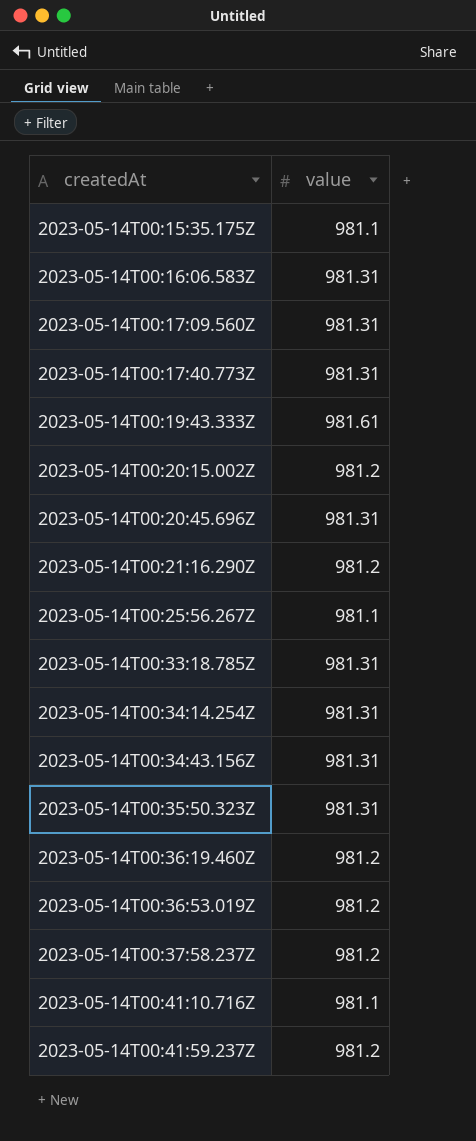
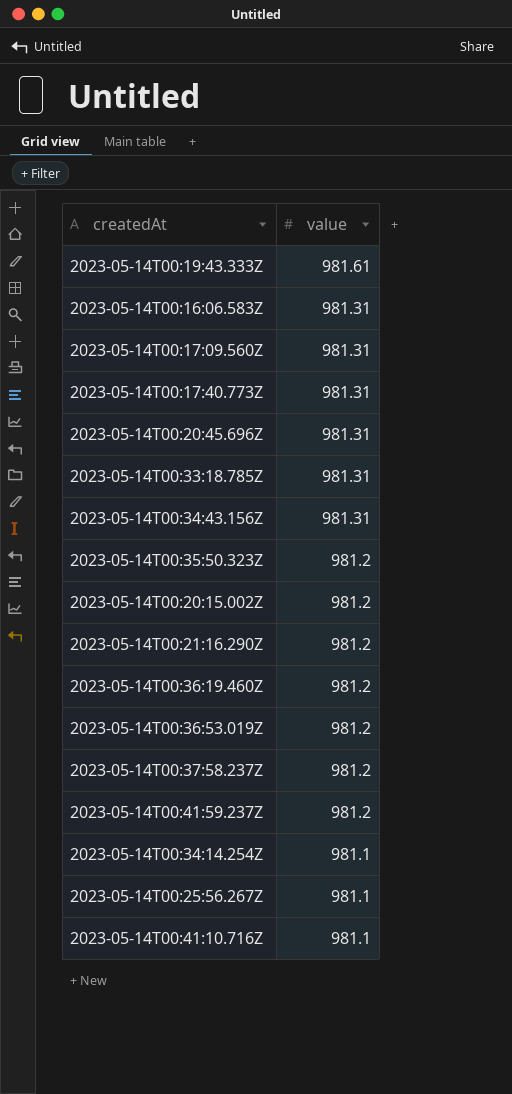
row order: createdAt ascending -> value descending
row 2023-05-14T00:15:35.175Z: 981.1 -> none
2023-05-14T00:35:50.323Z | value: 981.31 -> 981.2
2023-05-14T00:34:14.254Z | value: 981.31 -> 981.1

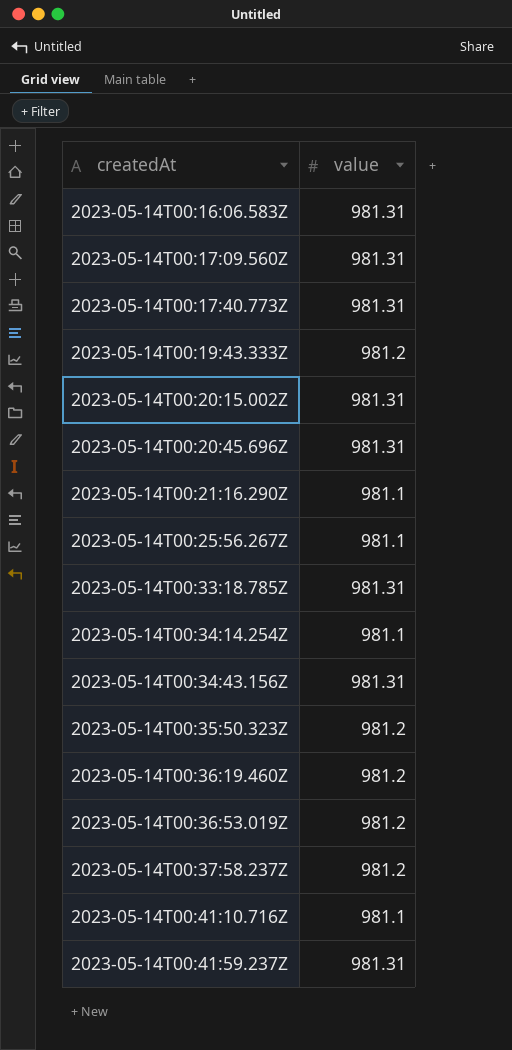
row order: value descending -> createdAt ascending
2023-05-14T00:19:43.333Z | value: 981.61 -> 981.2
2023-05-14T00:20:15.002Z | value: 981.2 -> 981.31
2023-05-14T00:21:16.290Z | value: 981.2 -> 981.1
2023-05-14T00:41:59.237Z | value: 981.2 -> 981.31

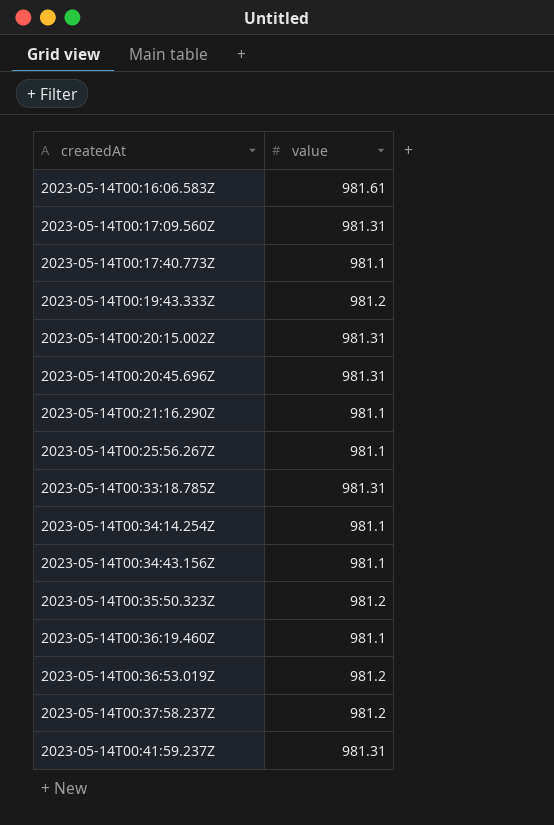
row 2023-05-14T00:41:10.716Z: 981.1 -> none
2023-05-14T00:16:06.583Z | value: 981.31 -> 981.61
2023-05-14T00:17:40.773Z | value: 981.31 -> 981.1
2023-05-14T00:34:43.156Z | value: 981.31 -> 981.1
2023-05-14T00:36:19.460Z | value: 981.2 -> 981.1

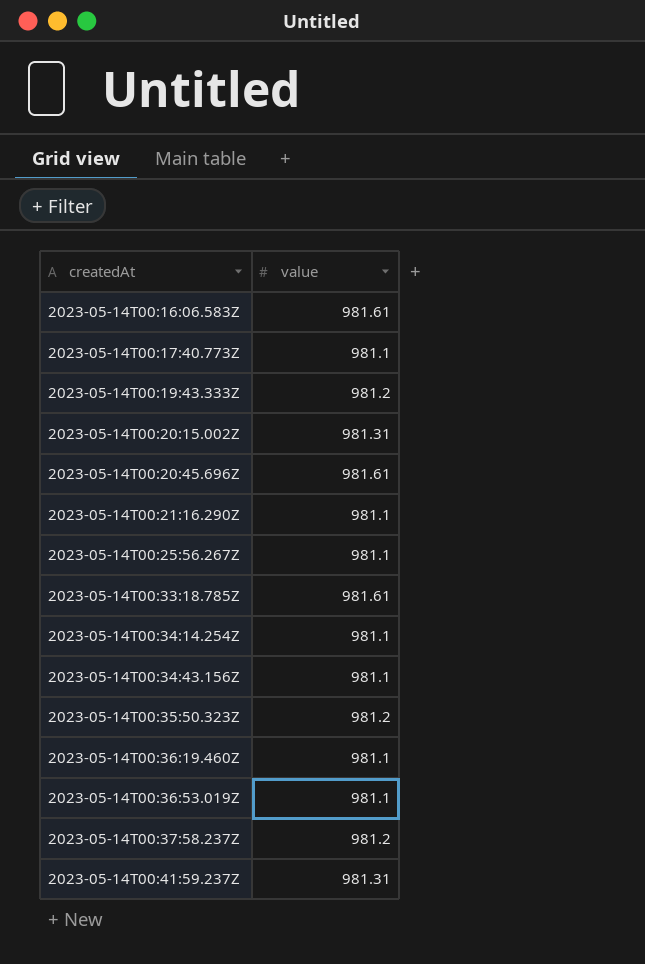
row 2023-05-14T00:17:09.560Z: 981.31 -> none
2023-05-14T00:20:45.696Z | value: 981.31 -> 981.61
2023-05-14T00:33:18.785Z | value: 981.31 -> 981.61
2023-05-14T00:36:53.019Z | value: 981.2 -> 981.1

